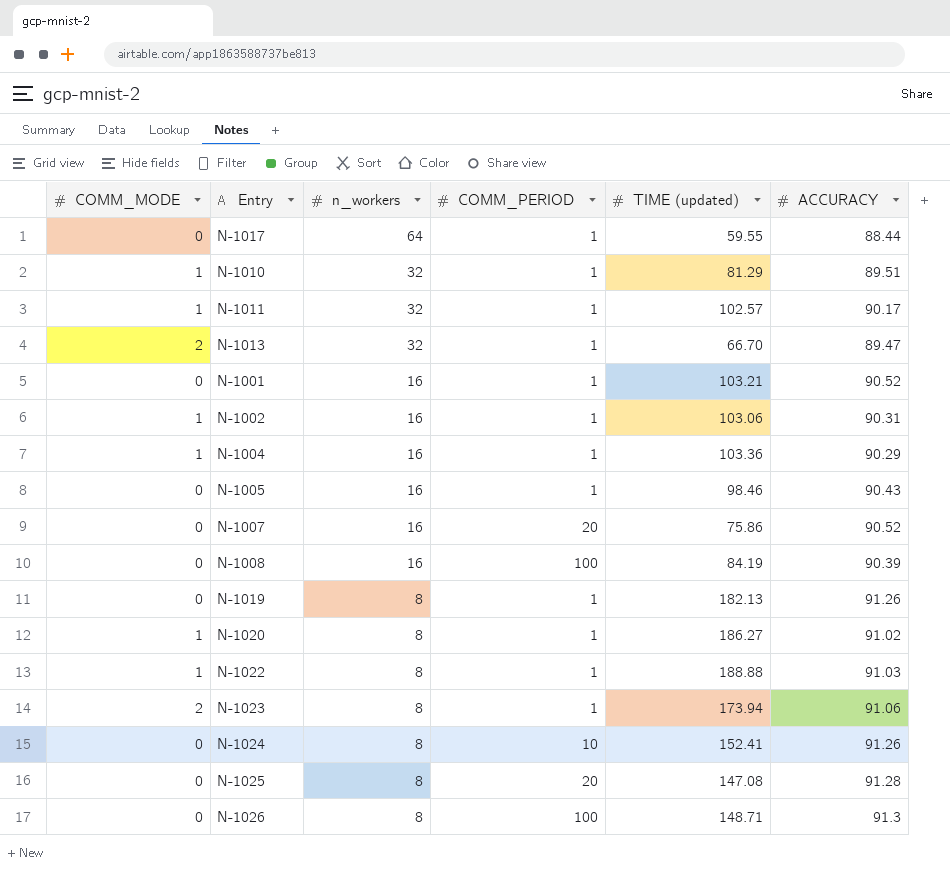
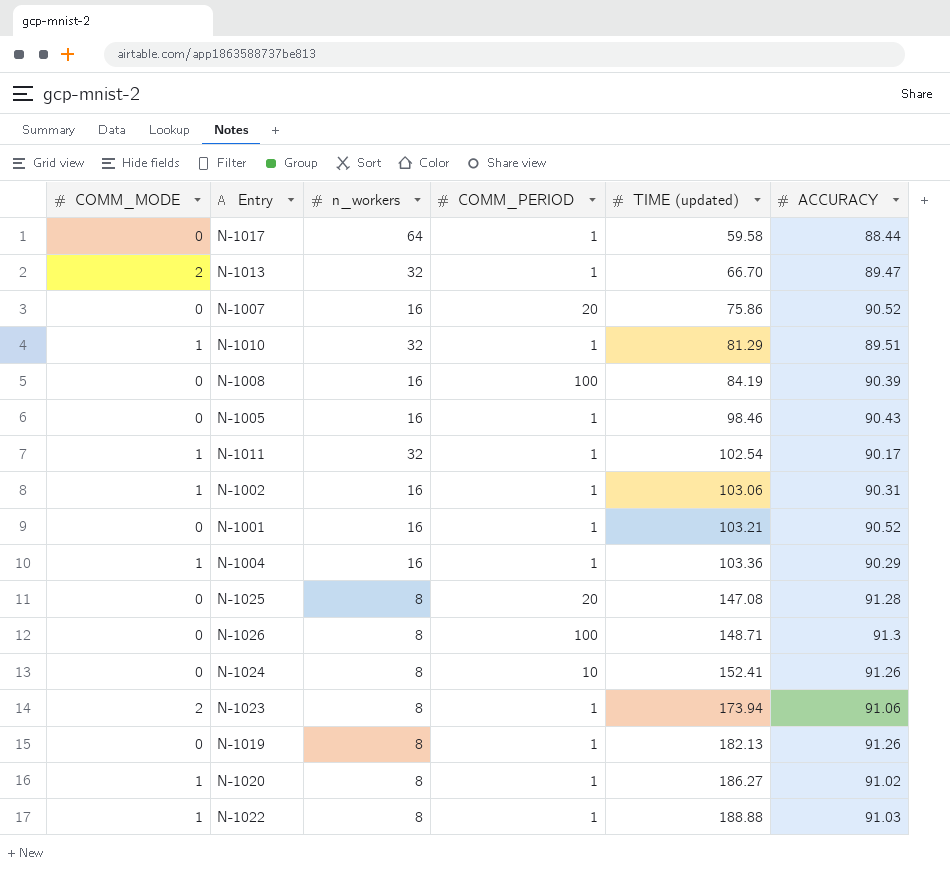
row order: n_workers descending -> TIME (updated) ascending
N-1017 | TIME (updated): 59.55 -> 59.58
N-1011 | TIME (updated): 102.57 -> 102.54

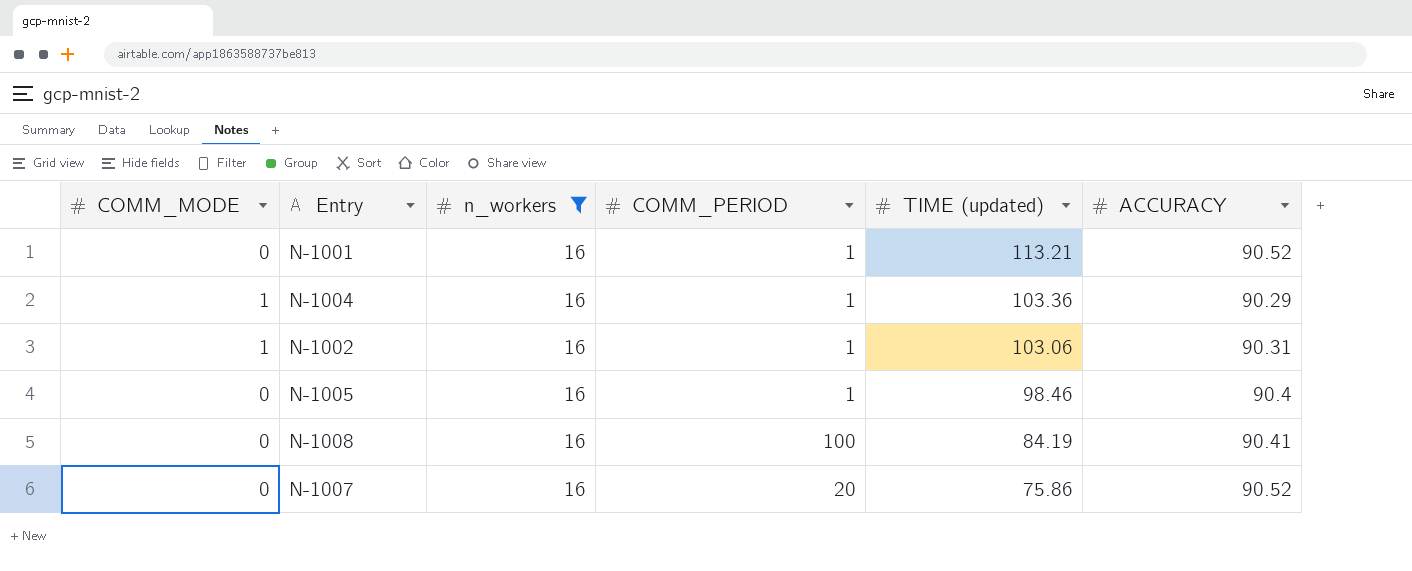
filter: none -> n_workers = 16
row order: TIME (updated) ascending -> TIME (updated) descending
N-1001 | TIME (updated): 103.21 -> 113.21
N-1005 | ACCURACY: 90.43 -> 90.4
N-1008 | ACCURACY: 90.39 -> 90.41

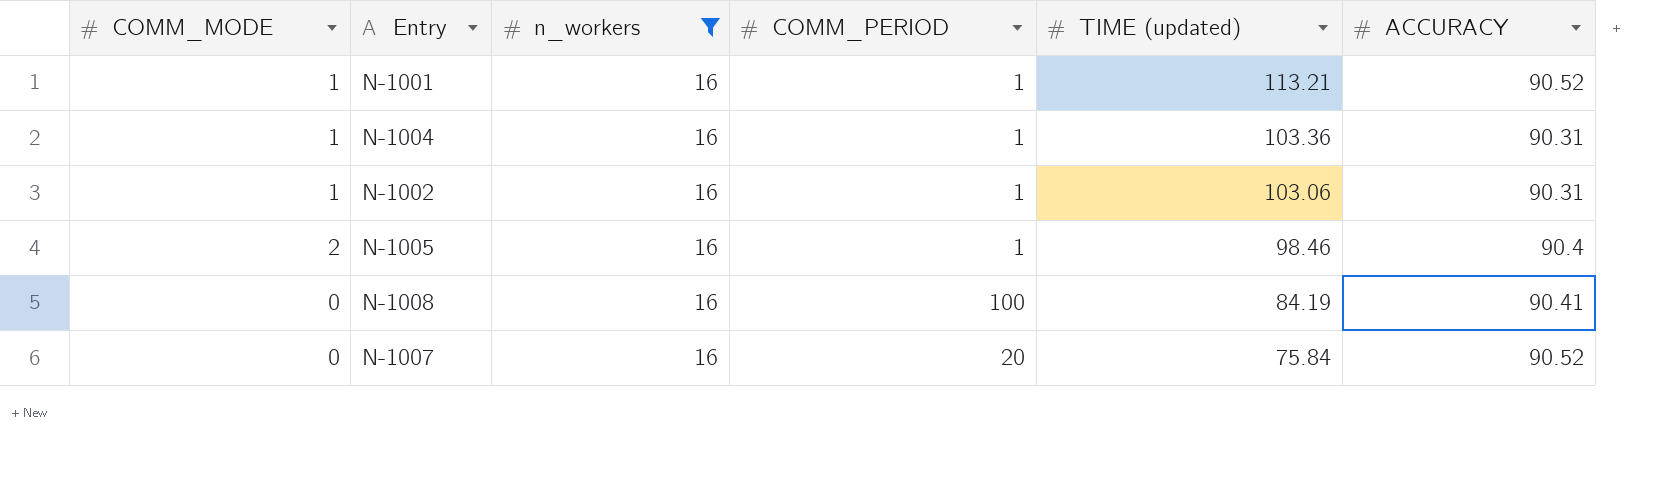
N-1001 | COMM_MODE: 0 -> 1
N-1004 | ACCURACY: 90.29 -> 90.31
N-1005 | COMM_MODE: 0 -> 2
N-1007 | TIME (updated): 75.86 -> 75.84

